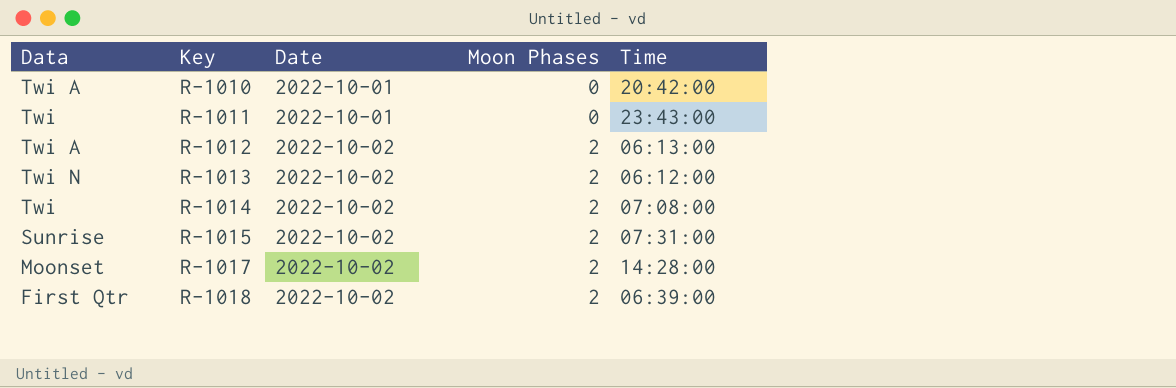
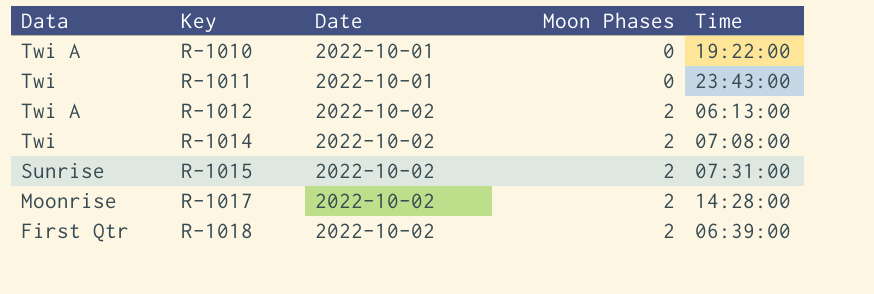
row R-1013: Twi N | 2022-10-02 | 2 | 06:12:00 -> none
R-1010 | Time: 20:42:00 -> 19:22:00
R-1017 | Data: Moonset -> Moonrise

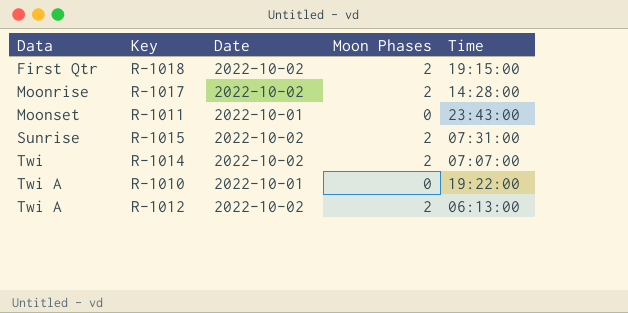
row order: Key ascending -> Data ascending
R-1018 | Time: 06:39:00 -> 19:15:00
R-1011 | Data: Twi -> Moonset
R-1014 | Time: 07:08:00 -> 07:07:00

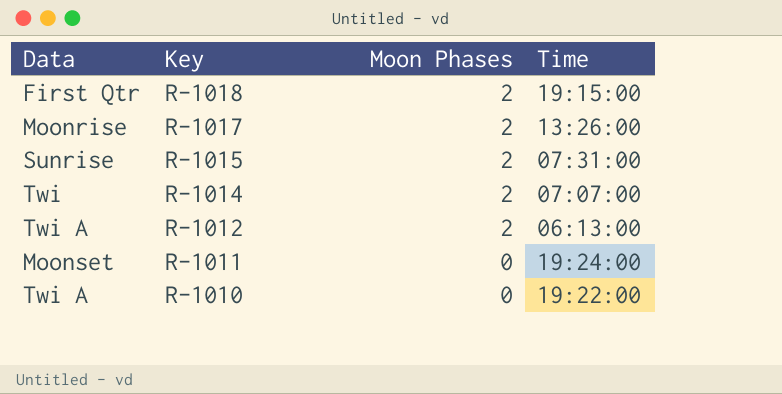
row order: Data ascending -> Key descending
column Date | position: 3 -> none
R-1017 | Time: 14:28:00 -> 13:26:00
R-1011 | Time: 23:43:00 -> 19:24:00

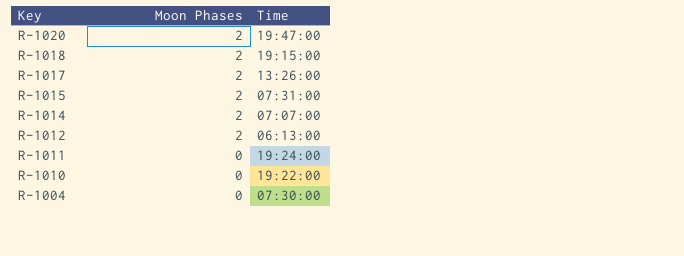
column Data | position: 1 -> none
row R-1020: none -> 2 | 19:47:00
row R-1004: none -> 0 | 07:30:00

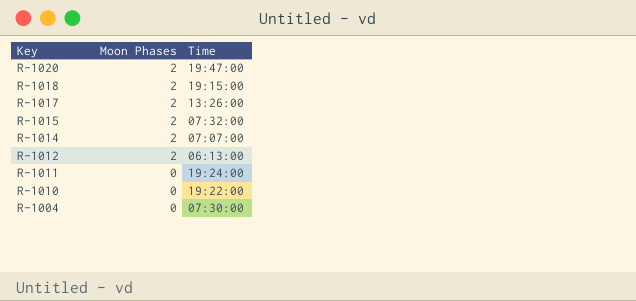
R-1015 | Time: 07:31:00 -> 07:32:00

